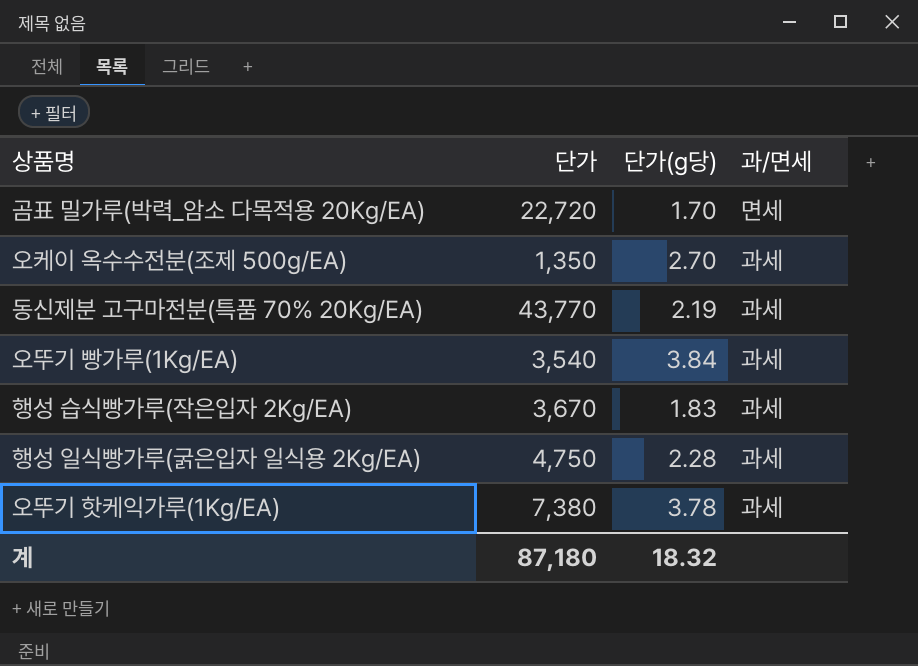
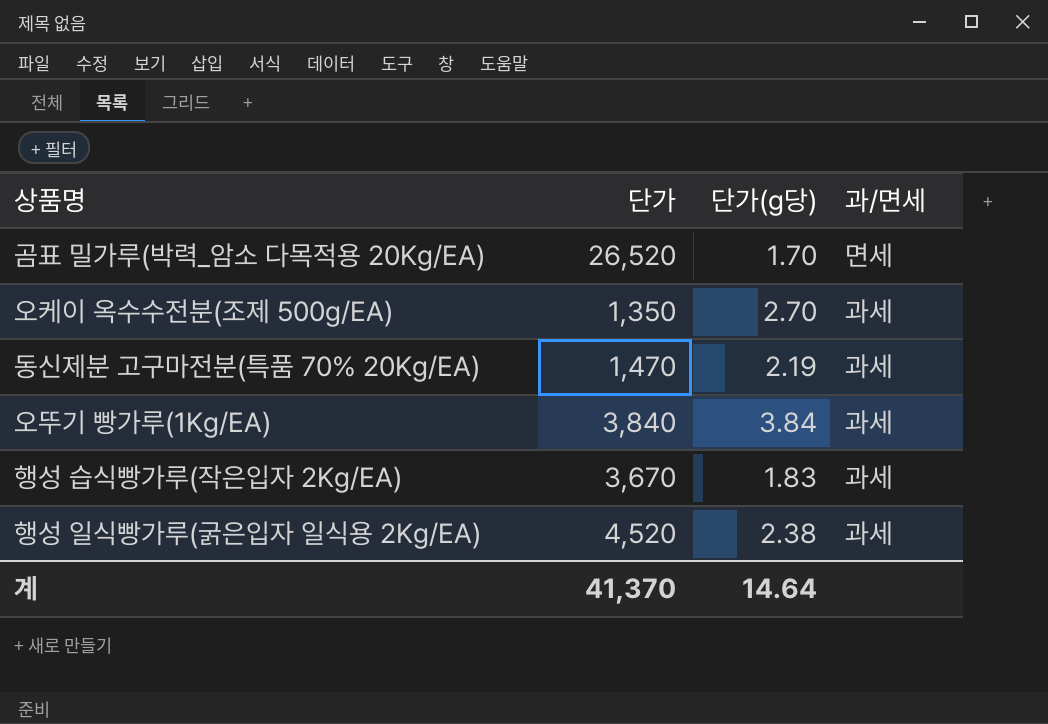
row 오뚜기 핫케익가루(1Kg/EA): 7,380 | 3.78 | 과세 -> none
곰표 밀가루(박력_암소 다목적용 20Kg/EA) | 단가: 22,720 -> 26,520
동신제분 고구마전분(특품 70% 20Kg/EA) | 단가: 43,770 -> 1,470
오뚜기 빵가루(1Kg/EA) | 단가: 3,540 -> 3,840
행성 일식빵가루(굵은입자 일식용 2Kg/EA) | 단가: 4,750 -> 4,520
행성 일식빵가루(굵은입자 일식용 2Kg/EA) | 단가(g당): 2.28 -> 2.38
계 | 단가: 87,180 -> 41,370
계 | 단가(g당): 18.32 -> 14.64

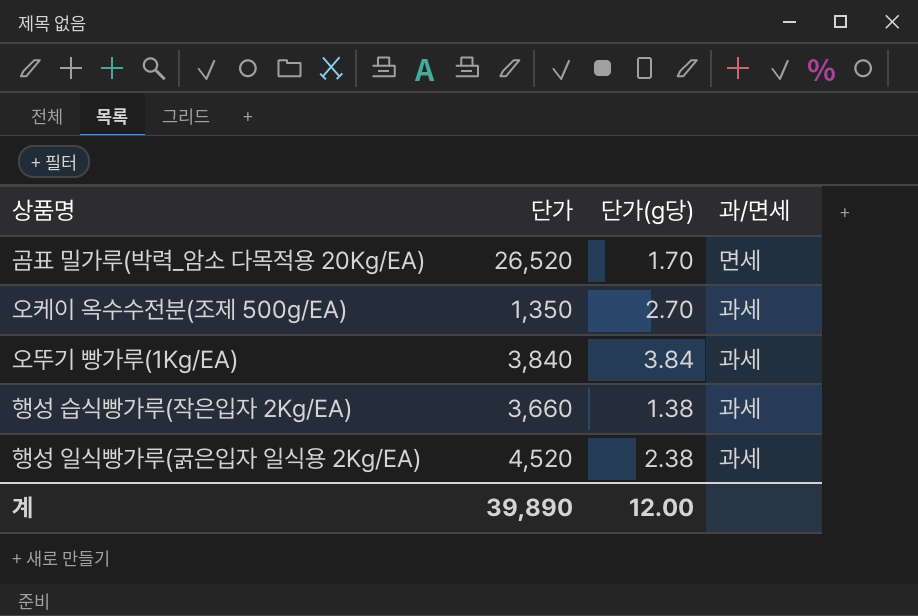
row 동신제분 고구마전분(특품 70% 20Kg/EA): 1,470 | 2.19 | 과세 -> none
행성 습식빵가루(작은입자 2Kg/EA) | 단가: 3,670 -> 3,660
행성 습식빵가루(작은입자 2Kg/EA) | 단가(g당): 1.83 -> 1.38
계 | 단가: 41,370 -> 39,890
계 | 단가(g당): 14.64 -> 12.00

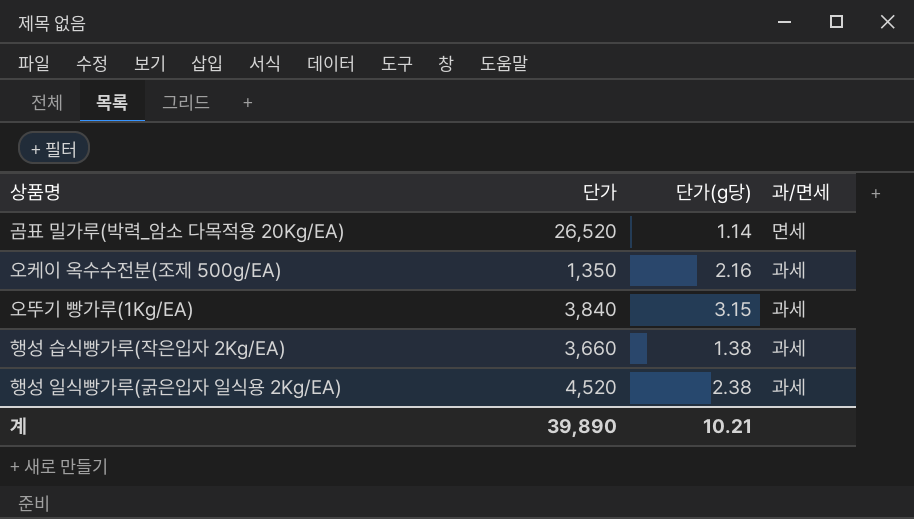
곰표 밀가루(박력_암소 다목적용 20Kg/EA) | 단가(g당): 1.70 -> 1.14
오케이 옥수수전분(조제 500g/EA) | 단가(g당): 2.70 -> 2.16
오뚜기 빵가루(1Kg/EA) | 단가(g당): 3.84 -> 3.15
계 | 단가(g당): 12.00 -> 10.21

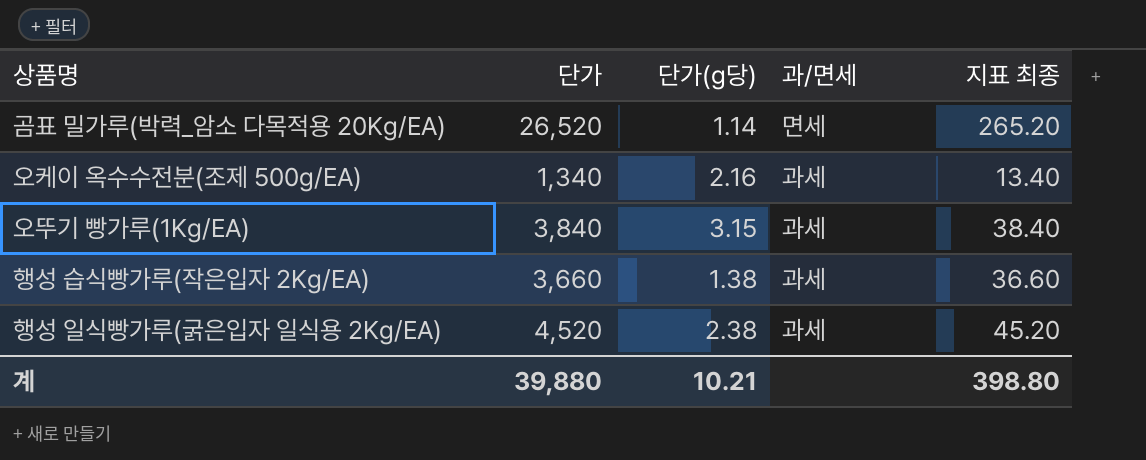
column 지표 최종 | formula: none -> [단가] * 0.01
오케이 옥수수전분(조제 500g/EA) | 단가: 1,350 -> 1,340
계 | 단가: 39,890 -> 39,880

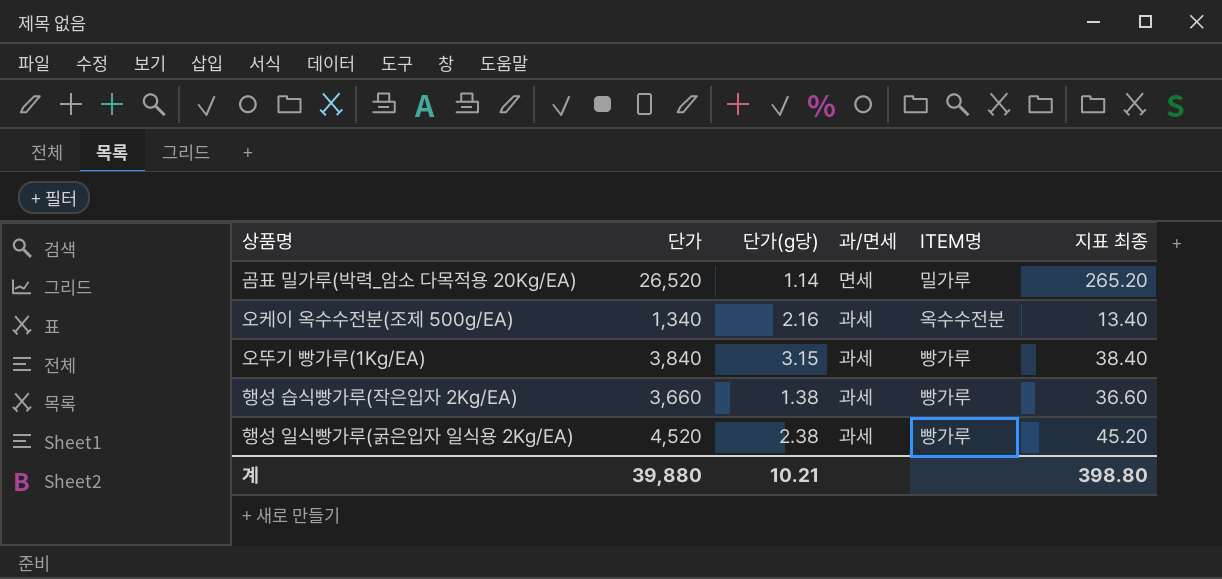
column ITEM명 | position: none -> 5

